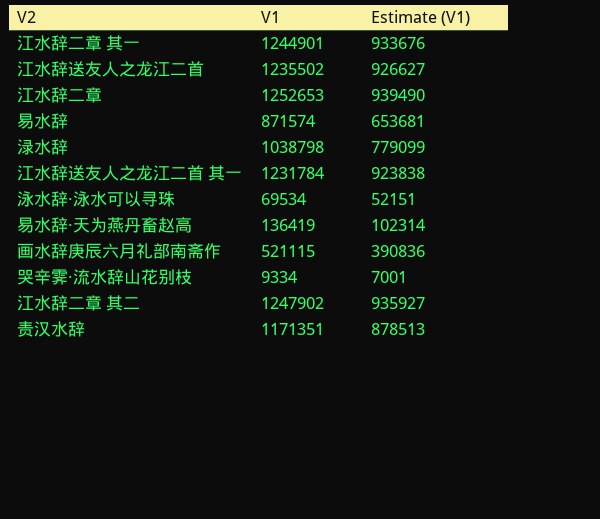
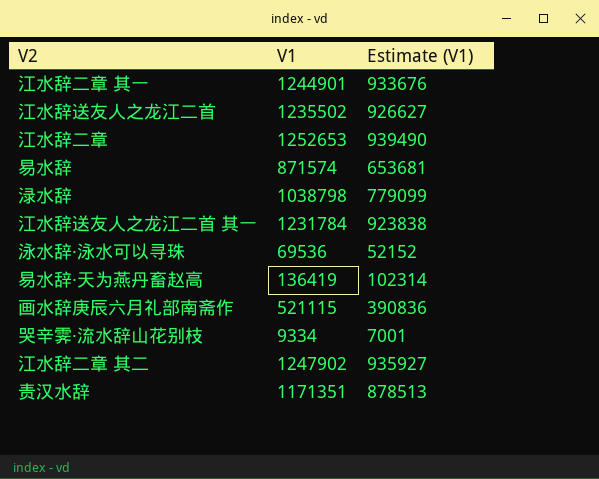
泳水辞·泳水可以寻珠 | V1: 69534 -> 69536
泳水辞·泳水可以寻珠 | Estimate (V1): 52151 -> 52152

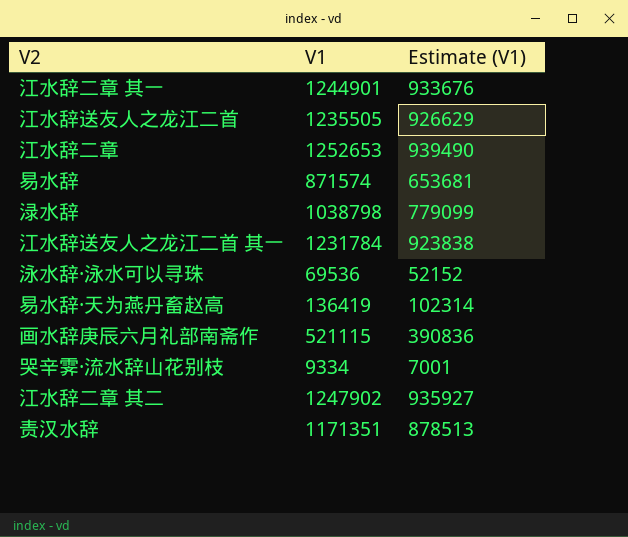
江水辞送友人之龙江二首 | V1: 1235502 -> 1235505
江水辞送友人之龙江二首 | Estimate (V1): 926627 -> 926629

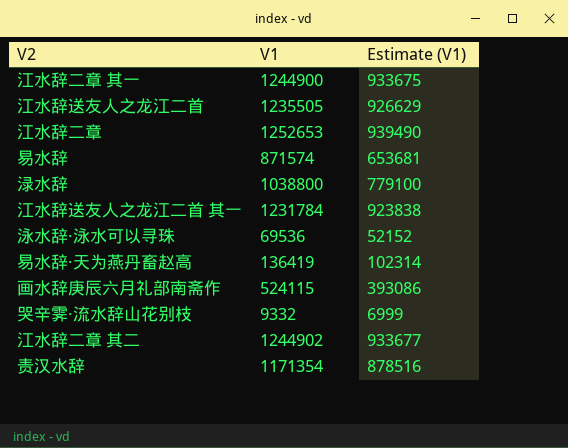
江水辞二章 其一 | V1: 1244901 -> 1244900
江水辞二章 其一 | Estimate (V1): 933676 -> 933675
渌水辞 | V1: 1038798 -> 1038800
渌水辞 | Estimate (V1): 779099 -> 779100
画水辞庚辰六月礼部南斋作 | V1: 521115 -> 524115
画水辞庚辰六月礼部南斋作 | Estimate (V1): 390836 -> 393086
哭辛霁·流水辞山花别枝 | V1: 9334 -> 9332
哭辛霁·流水辞山花别枝 | Estimate (V1): 7001 -> 6999
江水辞二章 其二 | V1: 1247902 -> 1244902
江水辞二章 其二 | Estimate (V1): 935927 -> 933677
责汉水辞 | V1: 1171351 -> 1171354
责汉水辞 | Estimate (V1): 878513 -> 878516

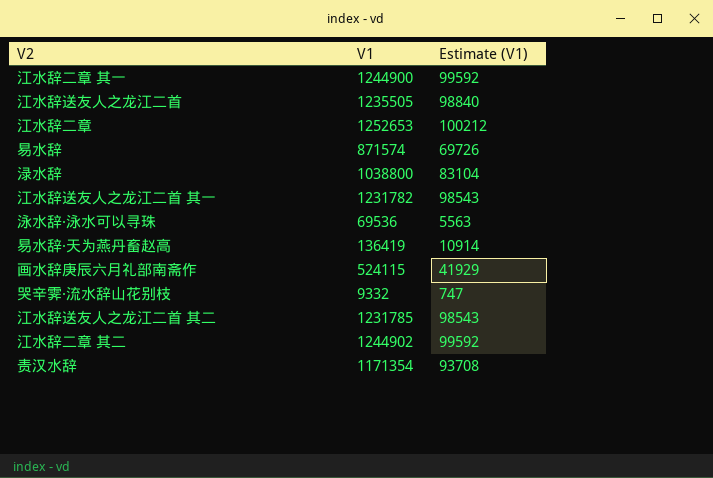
column Estimate (V1) | formula: [V1] * 0.75 -> [V1] * 0.08
江水辞送友人之龙江二首 其一 | V1: 1231784 -> 1231782
row 江水辞送友人之龙江二首 其二: none -> 1231785 | 98543

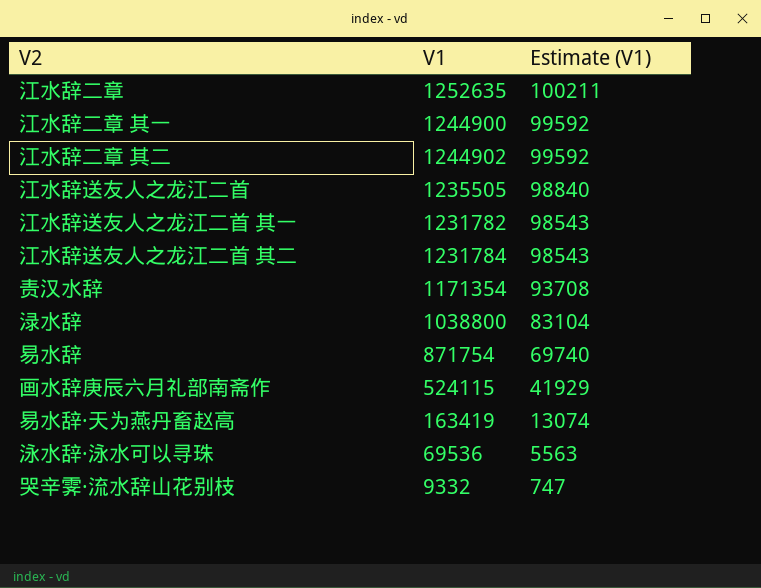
row order: none -> Estimate (V1) descending
江水辞二章 | V1: 1252653 -> 1252635
江水辞二章 | Estimate (V1): 100212 -> 100211
江水辞送友人之龙江二首 其二 | V1: 1231785 -> 1231784
易水辞 | V1: 871574 -> 871754
易水辞 | Estimate (V1): 69726 -> 69740
易水辞·天为燕丹畜赵高 | V1: 136419 -> 163419
易水辞·天为燕丹畜赵高 | Estimate (V1): 10914 -> 13074

